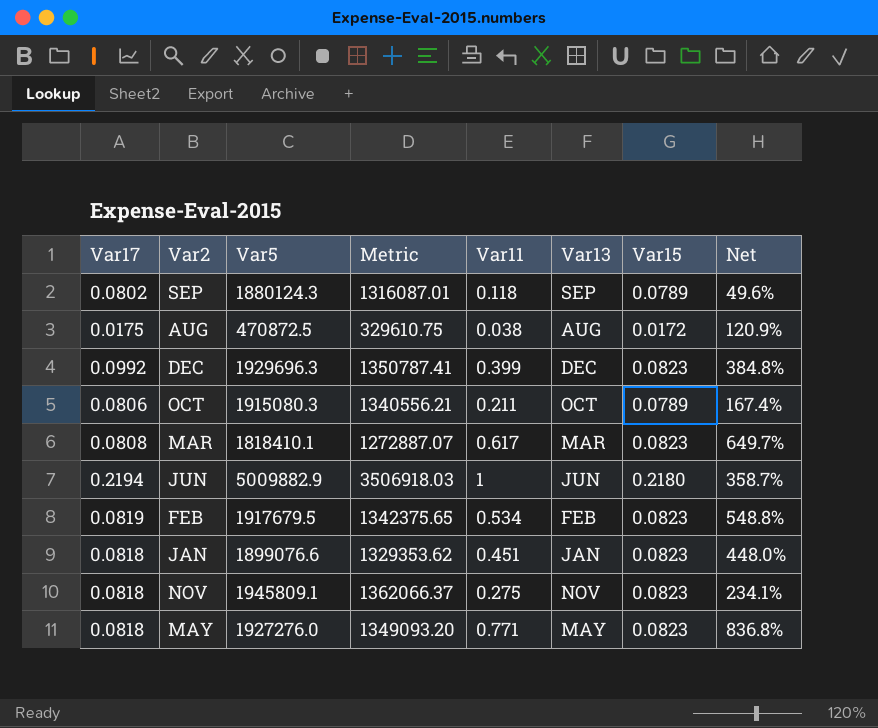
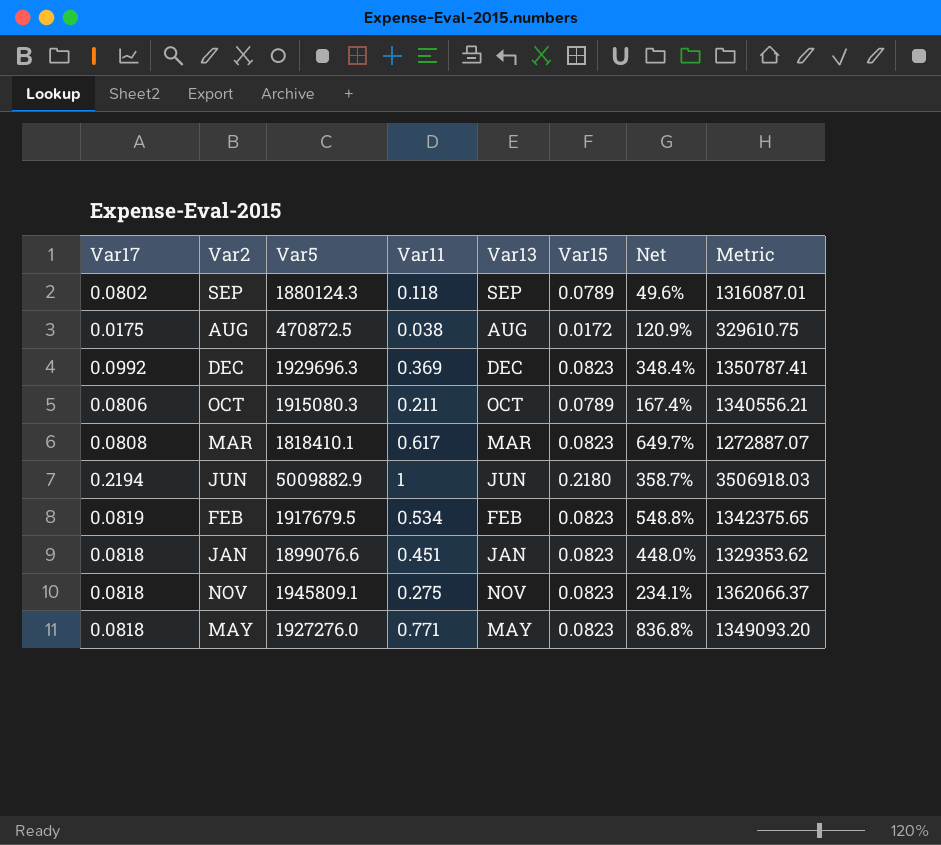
column Metric | position: 4 -> 8
DEC | Var11: 0.399 -> 0.369
DEC | Net: 384.8% -> 348.4%

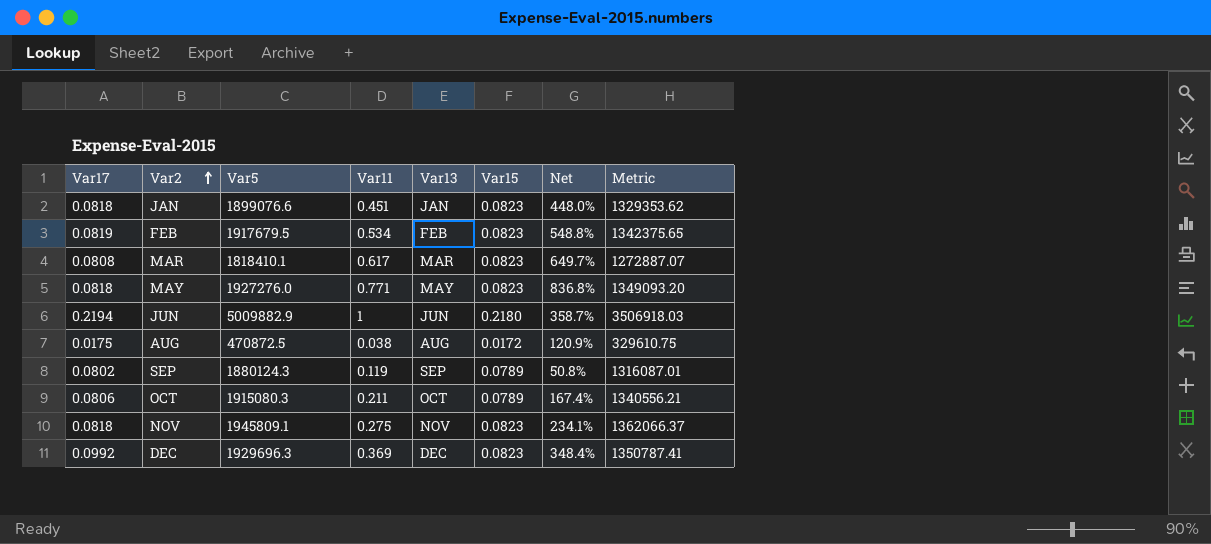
row order: none -> Var2 ascending
SEP | Var11: 0.118 -> 0.119
SEP | Net: 49.6% -> 50.8%

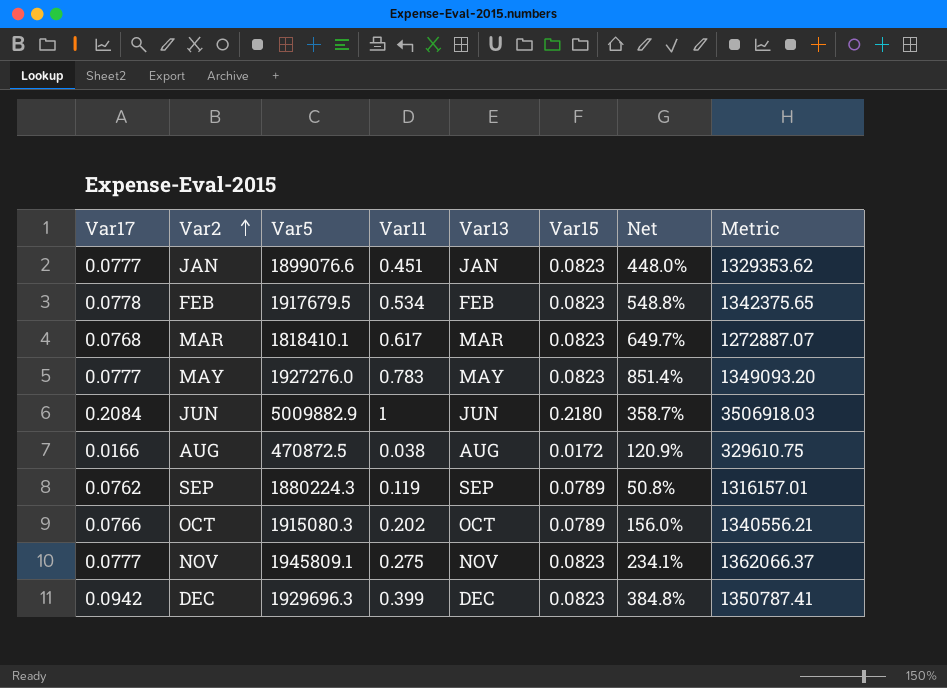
JAN | Var17: 0.0818 -> 0.0777
FEB | Var17: 0.0819 -> 0.0778
MAR | Var17: 0.0808 -> 0.0768
MAY | Var17: 0.0818 -> 0.0777
MAY | Var11: 0.771 -> 0.783
MAY | Net: 836.8% -> 851.4%
JUN | Var17: 0.2194 -> 0.2084
AUG | Var17: 0.0175 -> 0.0166
SEP | Var17: 0.0802 -> 0.0762
SEP | Var5: 1880124.3 -> 1880224.3
SEP | Metric: 1316087.01 -> 1316157.01
OCT | Var17: 0.0806 -> 0.0766
OCT | Var11: 0.211 -> 0.202
OCT | Net: 167.4% -> 156.0%
NOV | Var17: 0.0818 -> 0.0777
DEC | Var17: 0.0992 -> 0.0942
DEC | Var11: 0.369 -> 0.399
DEC | Net: 348.4% -> 384.8%

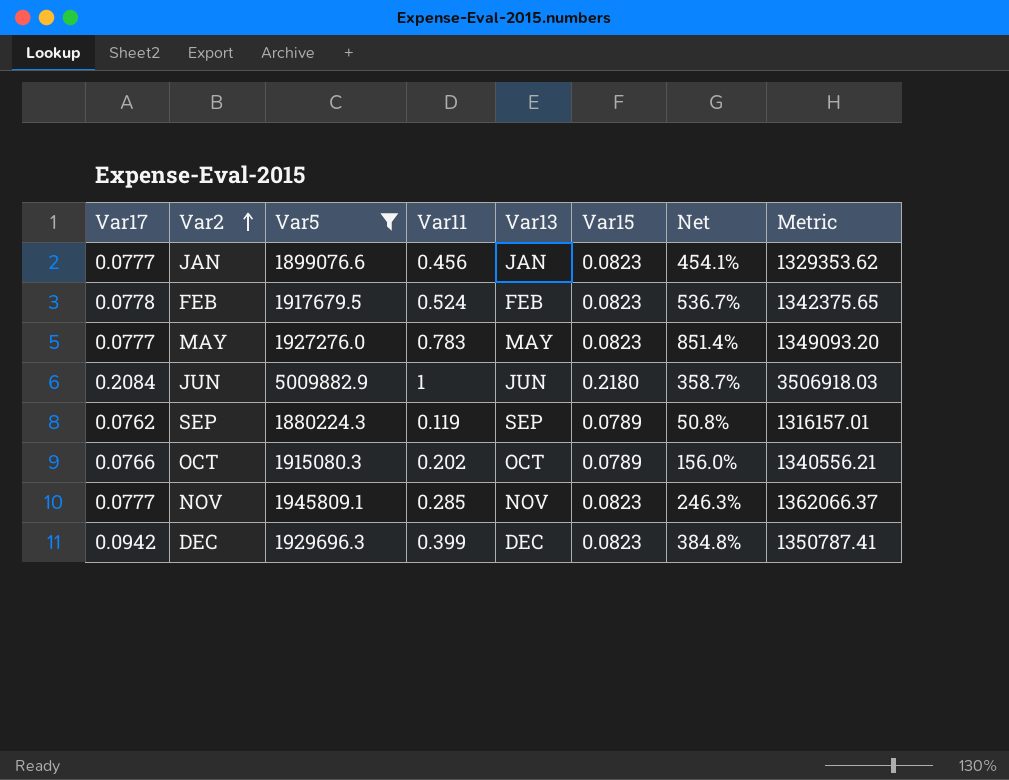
filter: none -> Var5 >= 1880224.3
JAN | Var11: 0.451 -> 0.456
JAN | Net: 448.0% -> 454.1%
FEB | Var11: 0.534 -> 0.524
FEB | Net: 548.8% -> 536.7%
NOV | Var11: 0.275 -> 0.285
NOV | Net: 234.1% -> 246.3%

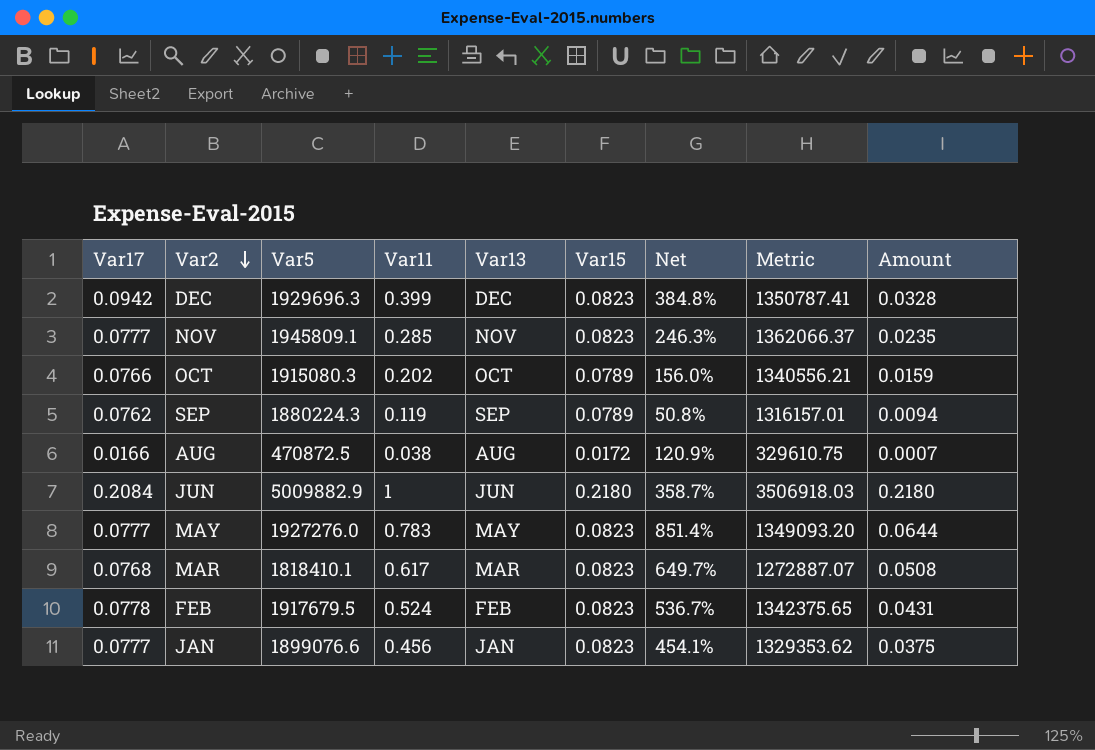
filter: Var5 >= 1880224.3 -> none
row order: Var2 ascending -> Var2 descending
column Amount | formula: none -> [Var11] * [Var15]

